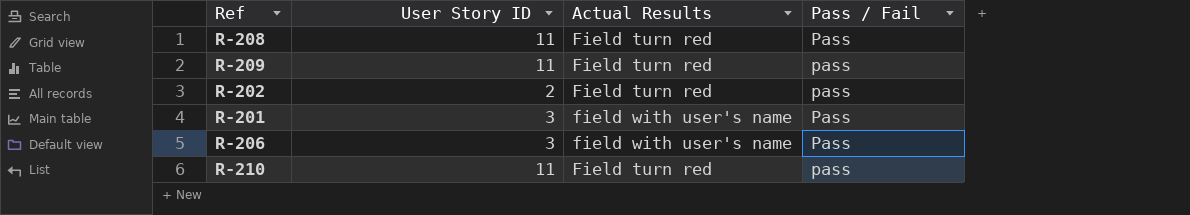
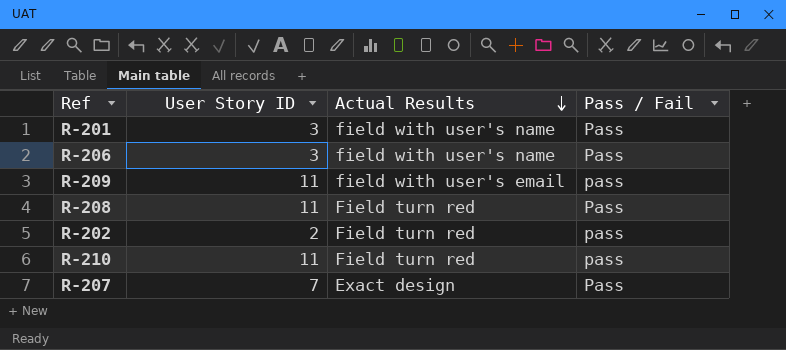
row order: none -> Actual Results descending
R-209 | Actual Results: Field turn red -> field with user's email
row R-207: none -> 7 | Exact design | Pass

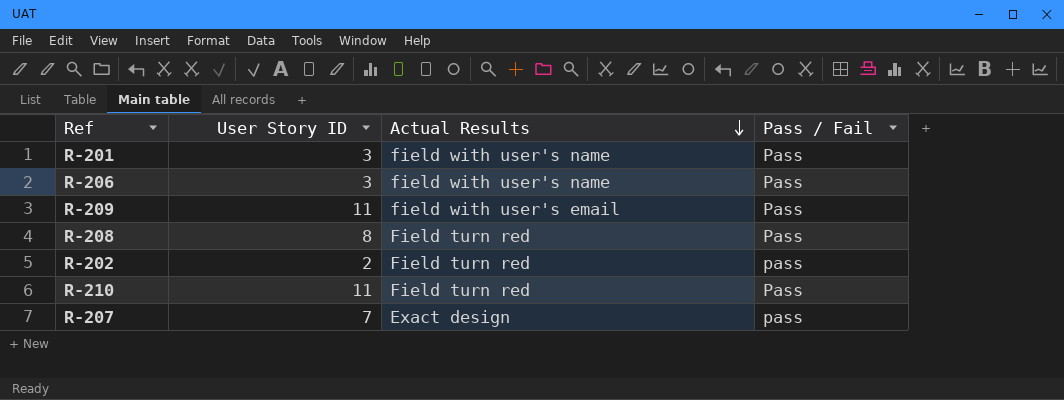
R-209 | Pass / Fail: pass -> Pass
R-208 | User Story ID: 11 -> 8
R-210 | Pass / Fail: pass -> Pass
R-207 | Pass / Fail: Pass -> pass

